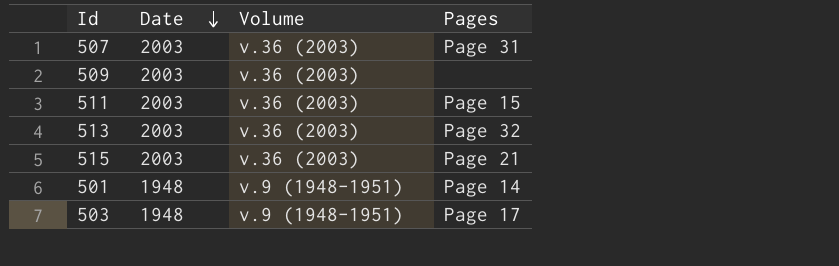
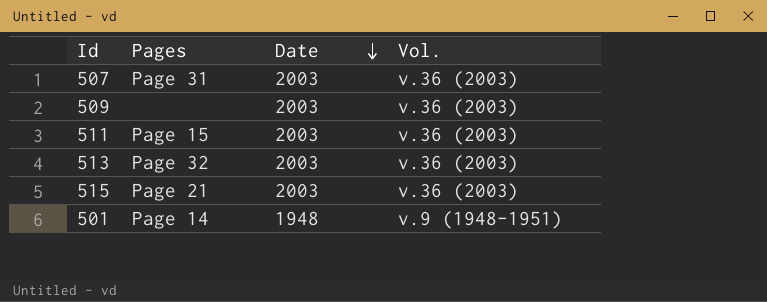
column Pages | position: 4 -> 2
column name: Volume -> Vol.
row 503: 1948 | v.9 (1948-1951) | Page 17 -> none

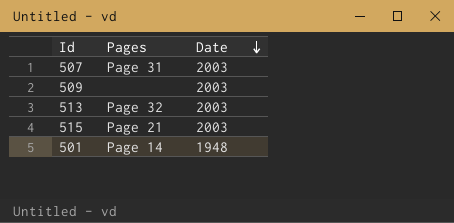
column Vol. | position: 4 -> none
row 511: Page 15 | 2003 | v.36 (2003) -> none

